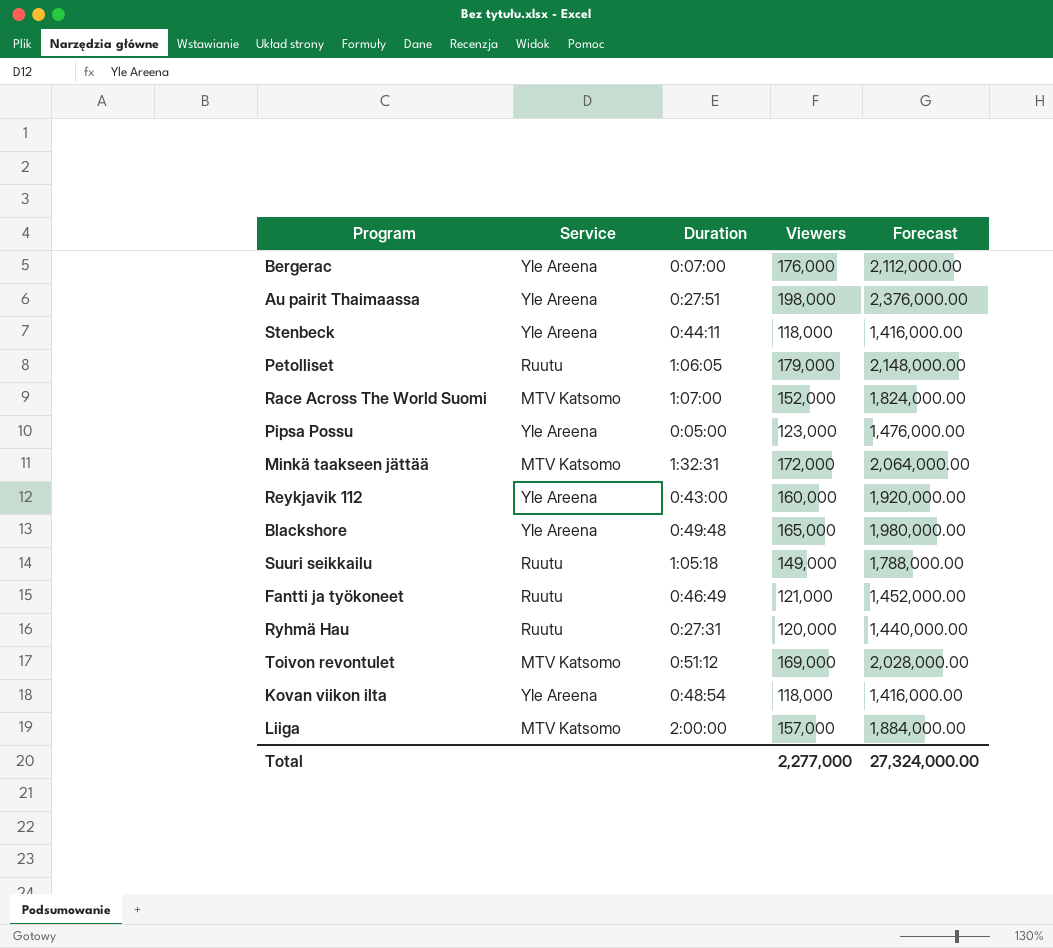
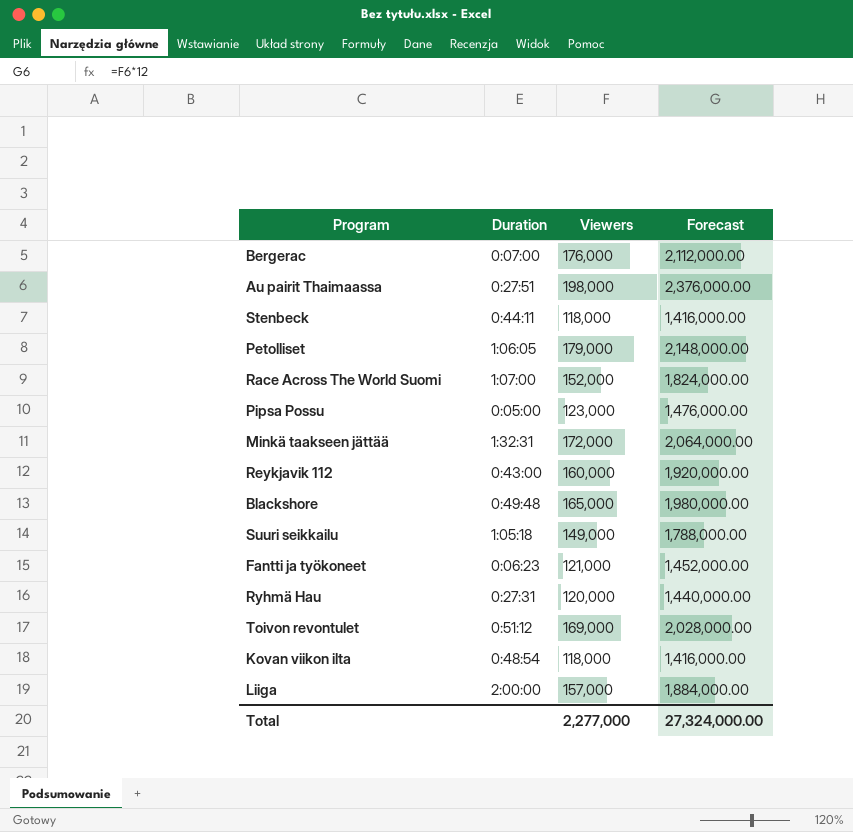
column Service | position: 2 -> none
Fantti ja työkoneet | Duration: 0:46:49 -> 0:06:23

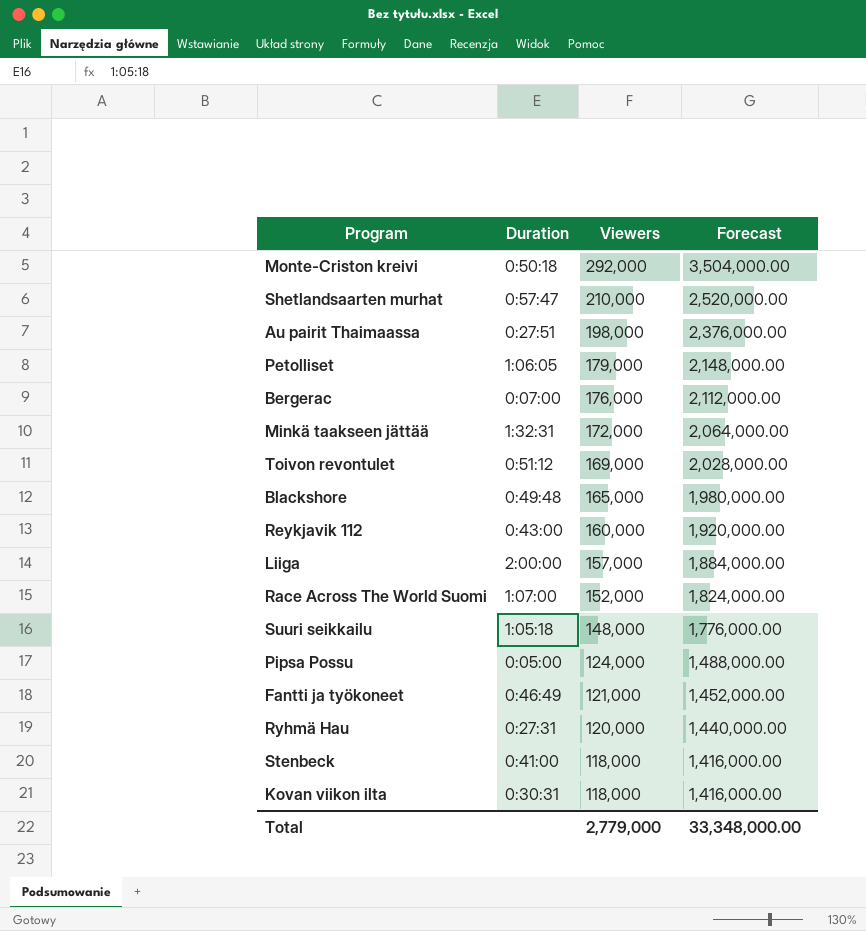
row order: none -> Viewers descending
row Monte-Criston kreivi: none -> 0:50:18 | 292,000 | 3,504,000.00
row Shetlandsaarten murhat: none -> 0:57:47 | 210,000 | 2,520,000.00
Suuri seikkailu | Viewers: 149,000 -> 148,000
Suuri seikkailu | Forecast: 1,788,000.00 -> 1,776,000.00
Pipsa Possu | Viewers: 123,000 -> 124,000
Pipsa Possu | Forecast: 1,476,000.00 -> 1,488,000.00
Fantti ja työkoneet | Duration: 0:06:23 -> 0:46:49
Stenbeck | Duration: 0:44:11 -> 0:41:00
Kovan viikon ilta | Duration: 0:48:54 -> 0:30:31
Total | Viewers: 2,277,000 -> 2,779,000
Total | Forecast: 27,324,000.00 -> 33,348,000.00

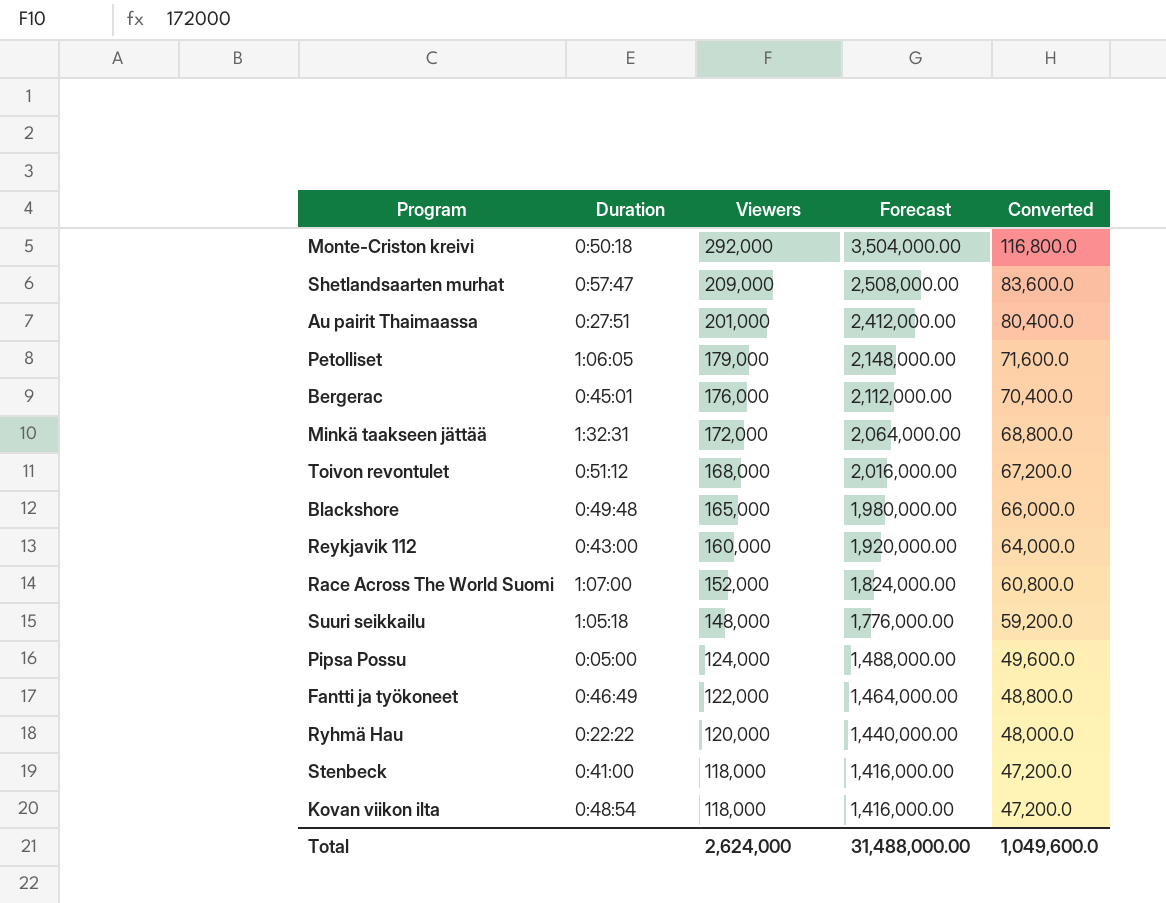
column Converted | formula: none -> [Viewers] * 0.4
row Liiga: 2:00:00 | 157,000 | 1,884,000.00 -> none
Shetlandsaarten murhat | Viewers: 210,000 -> 209,000
Shetlandsaarten murhat | Forecast: 2,520,000.00 -> 2,508,000.00
Au pairit Thaimaassa | Viewers: 198,000 -> 201,000
Au pairit Thaimaassa | Forecast: 2,376,000.00 -> 2,412,000.00
Bergerac | Duration: 0:07:00 -> 0:45:01
Toivon revontulet | Viewers: 169,000 -> 168,000
Toivon revontulet | Forecast: 2,028,000.00 -> 2,016,000.00
Fantti ja työkoneet | Viewers: 121,000 -> 122,000
Fantti ja työkoneet | Forecast: 1,452,000.00 -> 1,464,000.00
Ryhmä Hau | Duration: 0:27:31 -> 0:22:22
Kovan viikon ilta | Duration: 0:30:31 -> 0:48:54
Total | Viewers: 2,779,000 -> 2,624,000
Total | Forecast: 33,348,000.00 -> 31,488,000.00

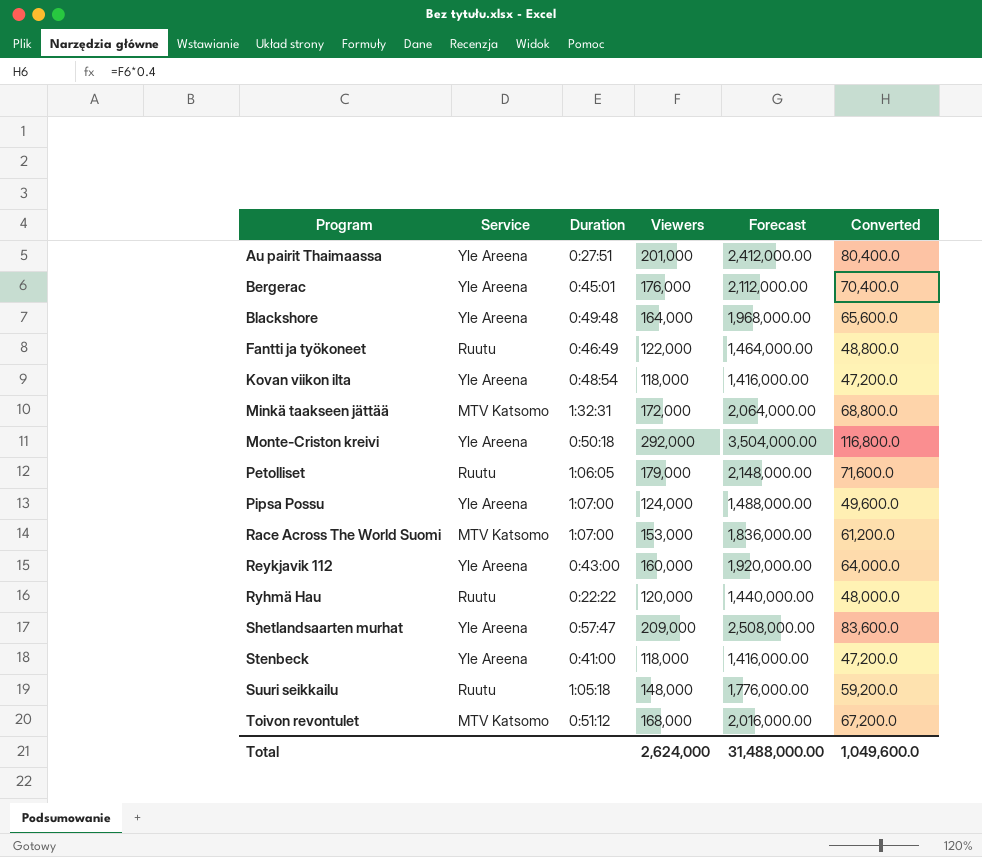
row order: Viewers descending -> Program ascending
column Service | position: none -> 2
Blackshore | Viewers: 165,000 -> 164,000
Blackshore | Forecast: 1,980,000.00 -> 1,968,000.00
Blackshore | Converted: 66,000.0 -> 65,600.0
Pipsa Possu | Duration: 0:05:00 -> 1:07:00
Race Across The World Suomi | Viewers: 152,000 -> 153,000
Race Across The World Suomi | Forecast: 1,824,000.00 -> 1,836,000.00
Race Across The World Suomi | Converted: 60,800.0 -> 61,200.0

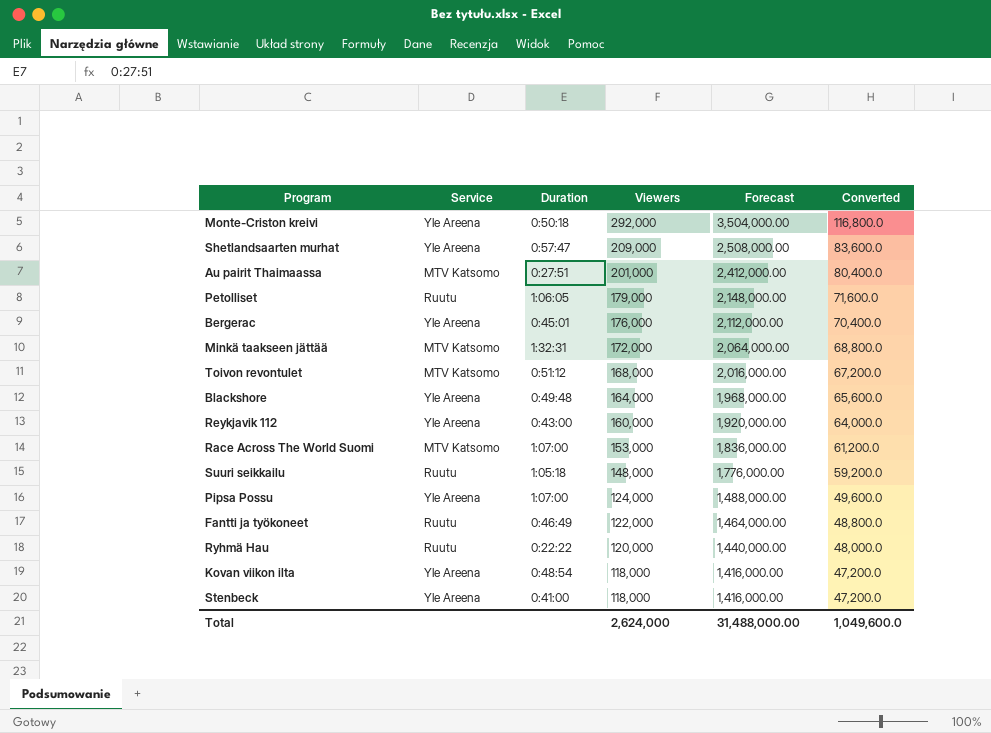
row order: Program ascending -> Viewers descending
Au pairit Thaimaassa | Service: Yle Areena -> MTV Katsomo

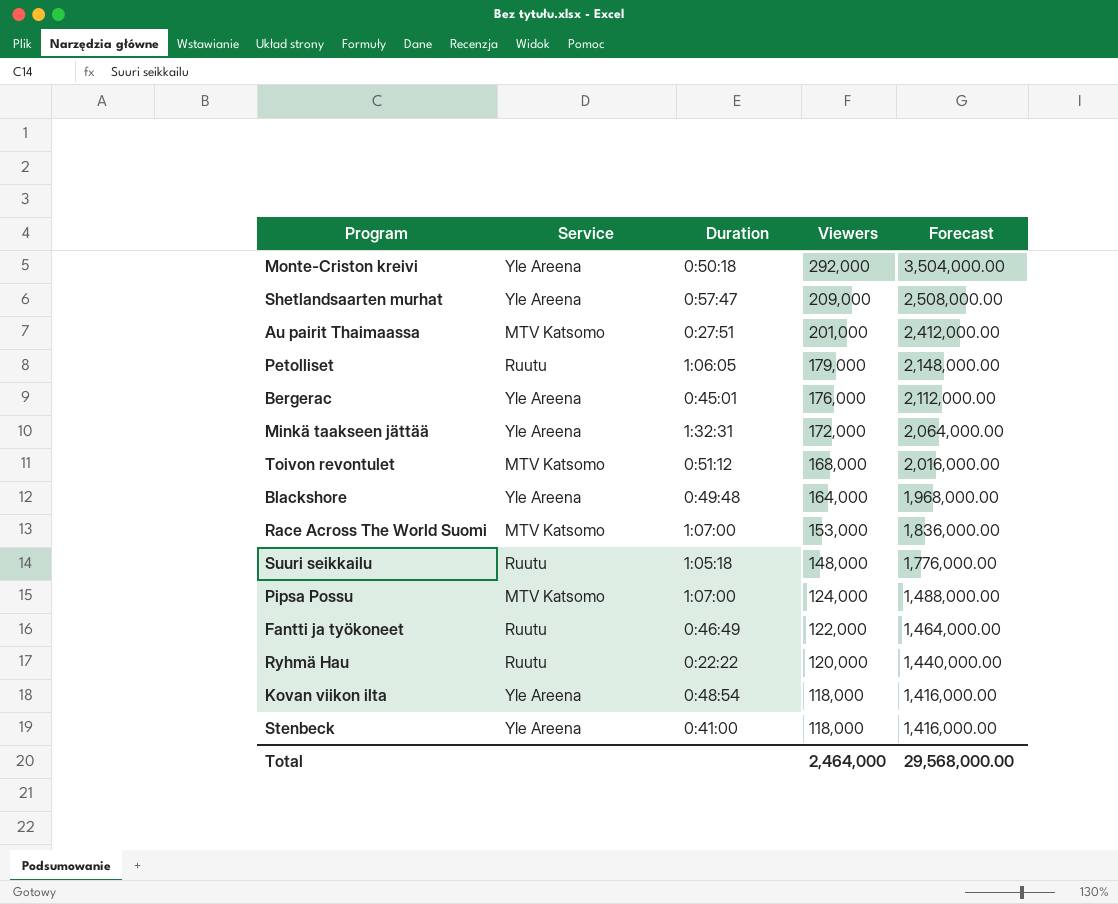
column Converted | formula: [Viewers] * 0.4 -> none
row Reykjavik 112: Yle Areena | 0:43:00 | 160,000 | 1,920,000.00 | 64,000.0 -> none
Minkä taakseen jättää | Service: MTV Katsomo -> Yle Areena
Pipsa Possu | Service: Yle Areena -> MTV Katsomo
Total | Viewers: 2,624,000 -> 2,464,000
Total | Forecast: 31,488,000.00 -> 29,568,000.00

